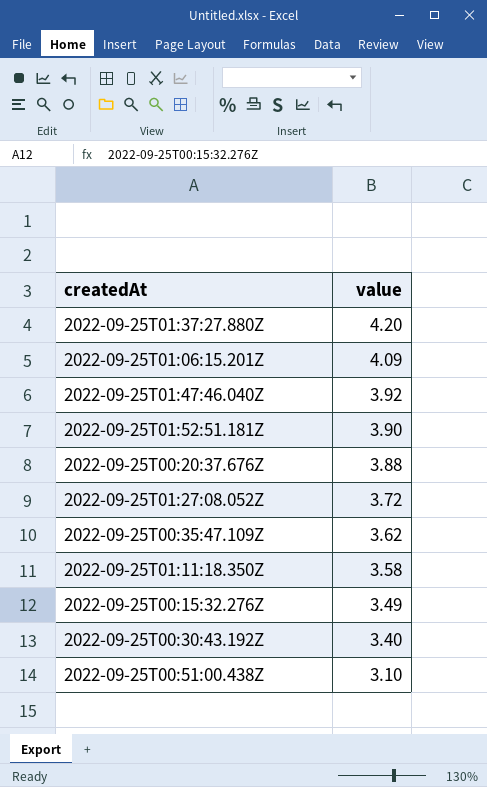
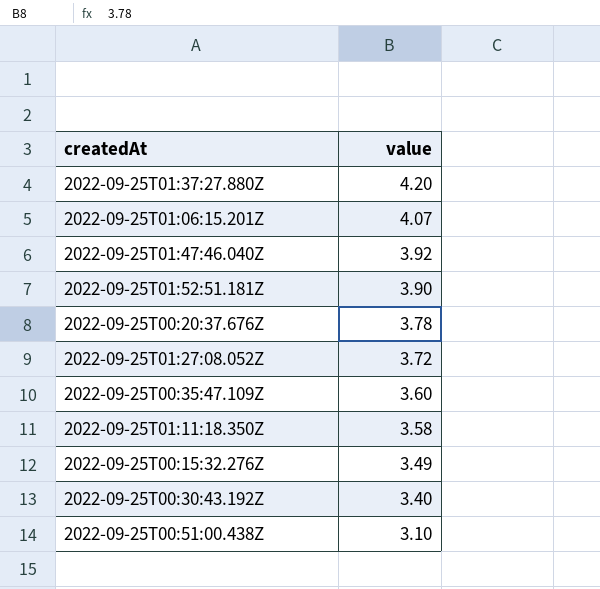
2022-09-25T01:06:15.201Z | value: 4.09 -> 4.07
2022-09-25T00:20:37.676Z | value: 3.88 -> 3.78
2022-09-25T00:35:47.109Z | value: 3.62 -> 3.60

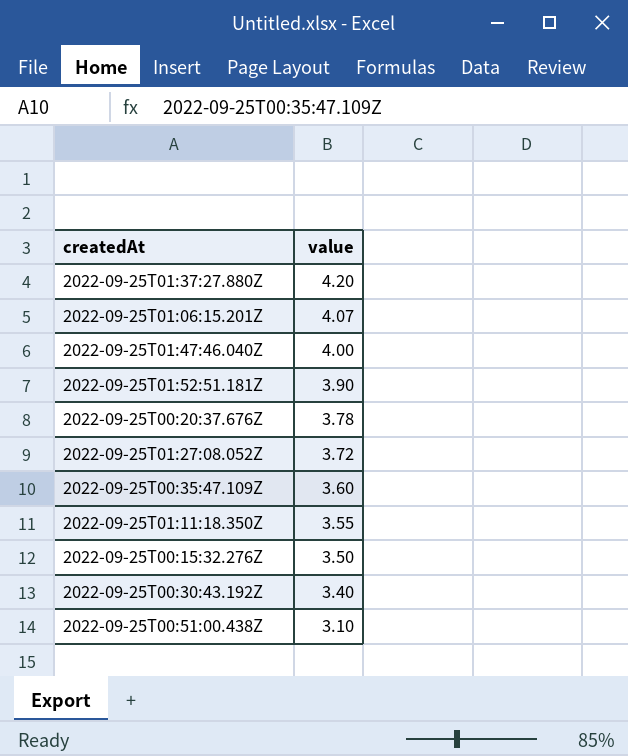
2022-09-25T01:47:46.040Z | value: 3.92 -> 4.00
2022-09-25T01:11:18.350Z | value: 3.58 -> 3.55
2022-09-25T00:15:32.276Z | value: 3.49 -> 3.50

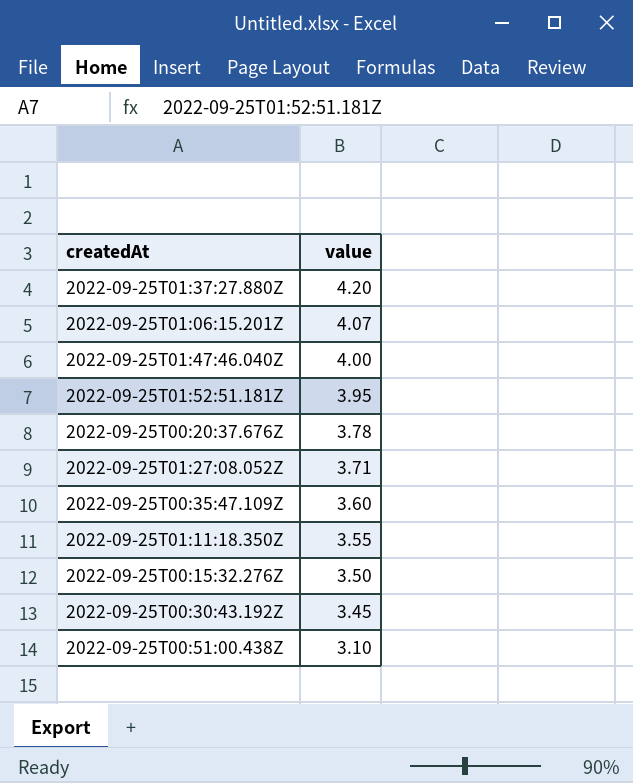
2022-09-25T01:52:51.181Z | value: 3.90 -> 3.95
2022-09-25T01:27:08.052Z | value: 3.72 -> 3.71
2022-09-25T00:30:43.192Z | value: 3.40 -> 3.45

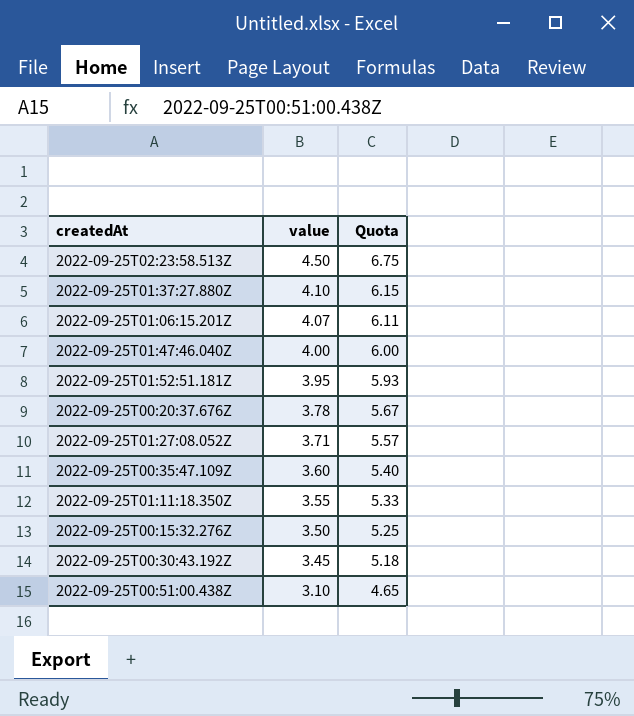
column Quota | formula: none -> [value] * 1.5
row 2022-09-25T02:23:58.513Z: none -> 4.50 | 6.75
2022-09-25T01:37:27.880Z | value: 4.20 -> 4.10

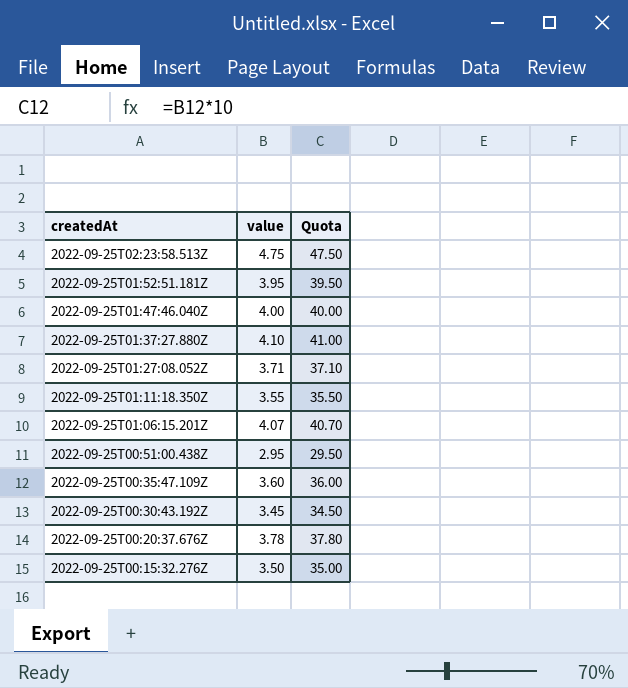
row order: value descending -> createdAt descending
column Quota | formula: [value] * 1.5 -> [value] * 10
2022-09-25T02:23:58.513Z | value: 4.50 -> 4.75
2022-09-25T00:51:00.438Z | value: 3.10 -> 2.95

